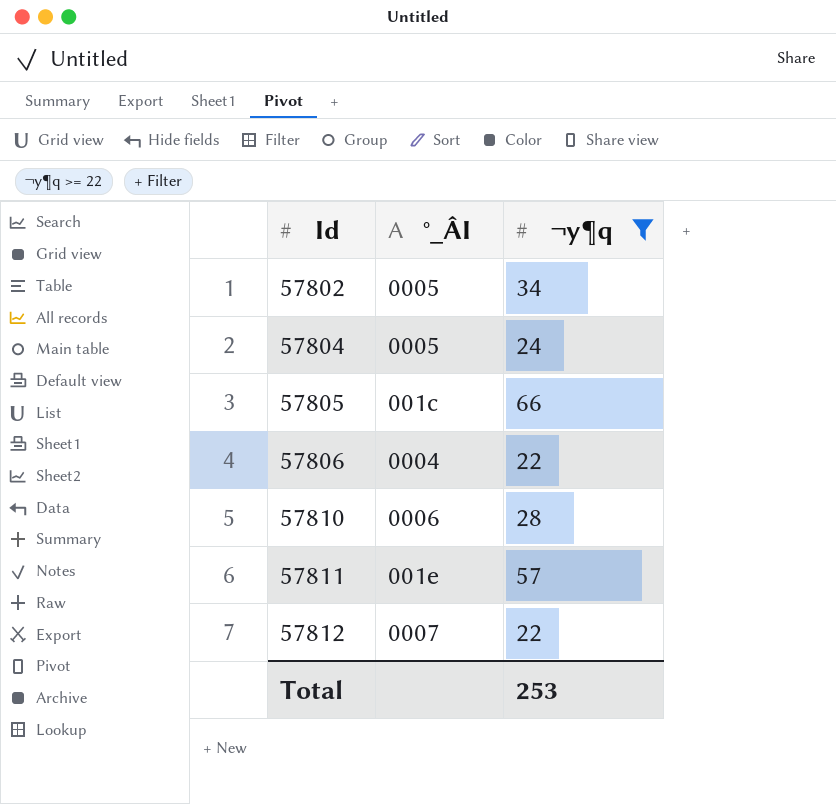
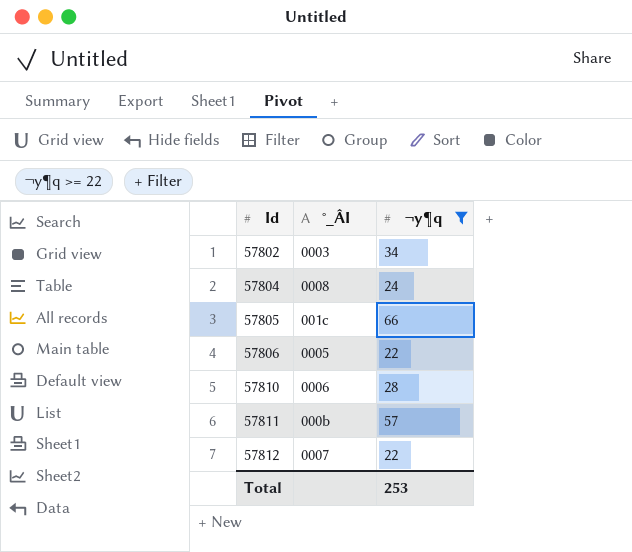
57802 | °_ÂI: 0005 -> 0003
57804 | °_ÂI: 0005 -> 0008
57806 | °_ÂI: 0004 -> 0005
57811 | °_ÂI: 001e -> 000b

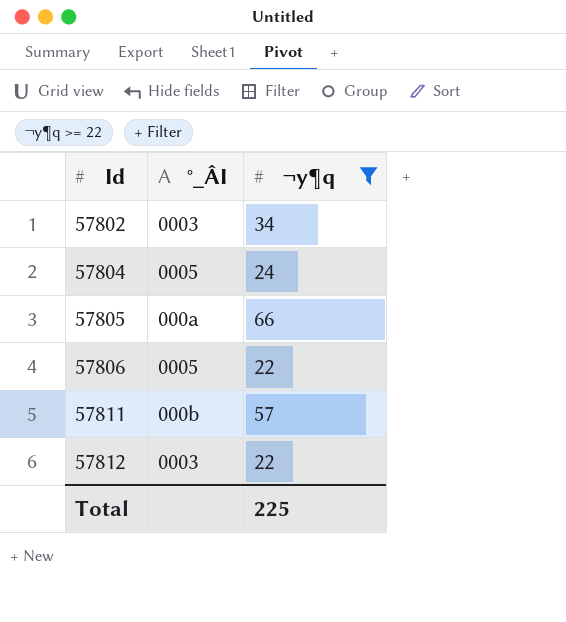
row 57810: 0006 | 28 -> none
57804 | °_ÂI: 0008 -> 0005
57805 | °_ÂI: 001c -> 000a
57812 | °_ÂI: 0007 -> 0003
Total | ¬y¶q: 253 -> 225

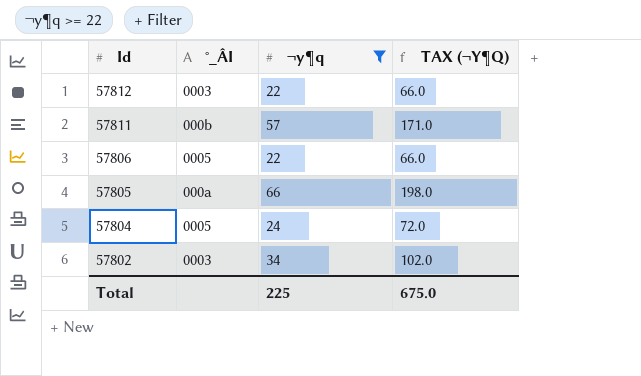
row order: Id ascending -> Id descending
column TAX (¬Y¶Q) | formula: none -> [¬y¶q] * 3

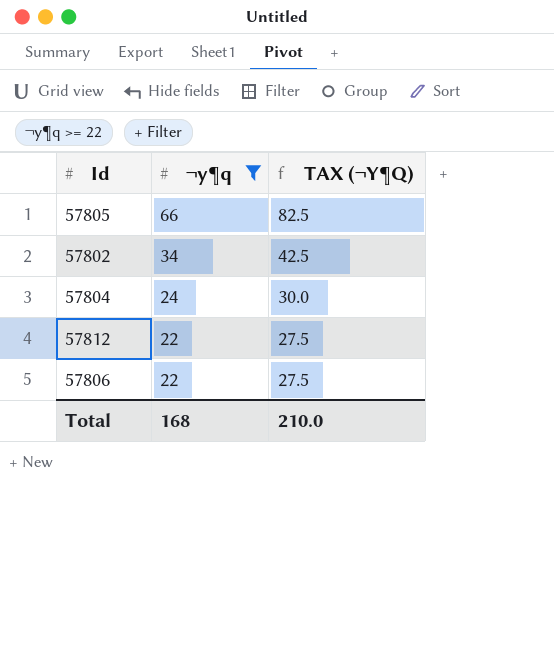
row order: Id descending -> ¬y¶q descending
column °_ÂI | position: 2 -> none
column TAX (¬Y¶Q) | formula: [¬y¶q] * 3 -> [¬y¶q] * 1.25
row 57811: 000b | 57 | 171.0 -> none
Total | ¬y¶q: 225 -> 168
Total | TAX (¬Y¶Q): 675.0 -> 210.0

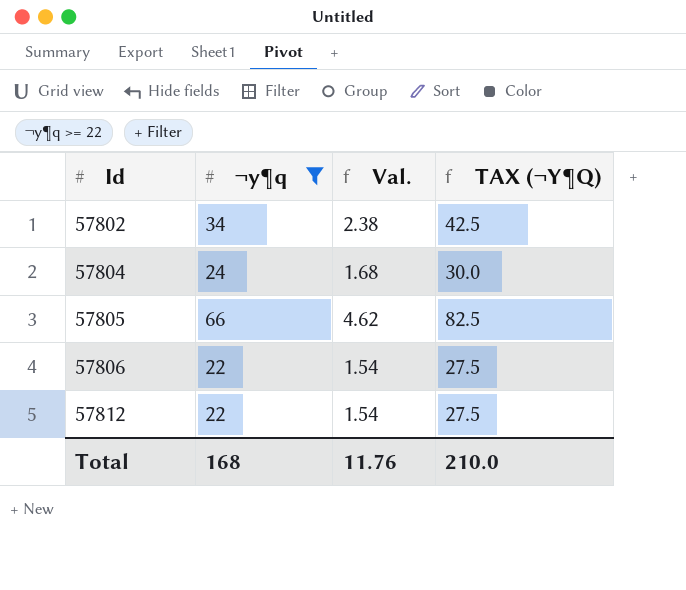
row order: ¬y¶q descending -> Id ascending
column Val. | formula: none -> [¬y¶q] * 0.07

